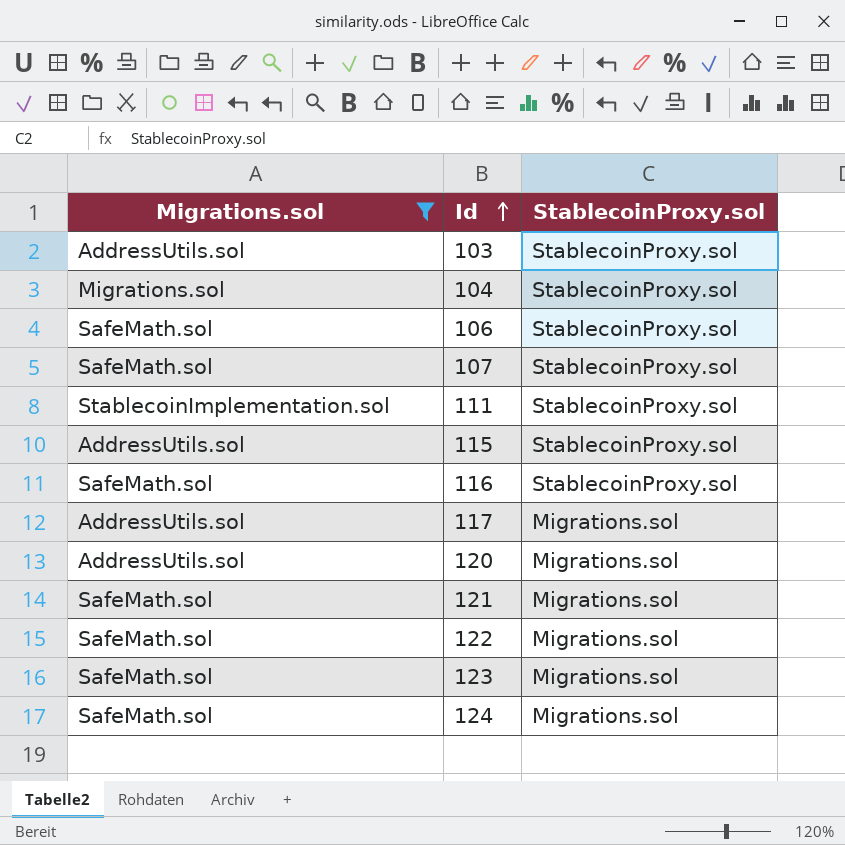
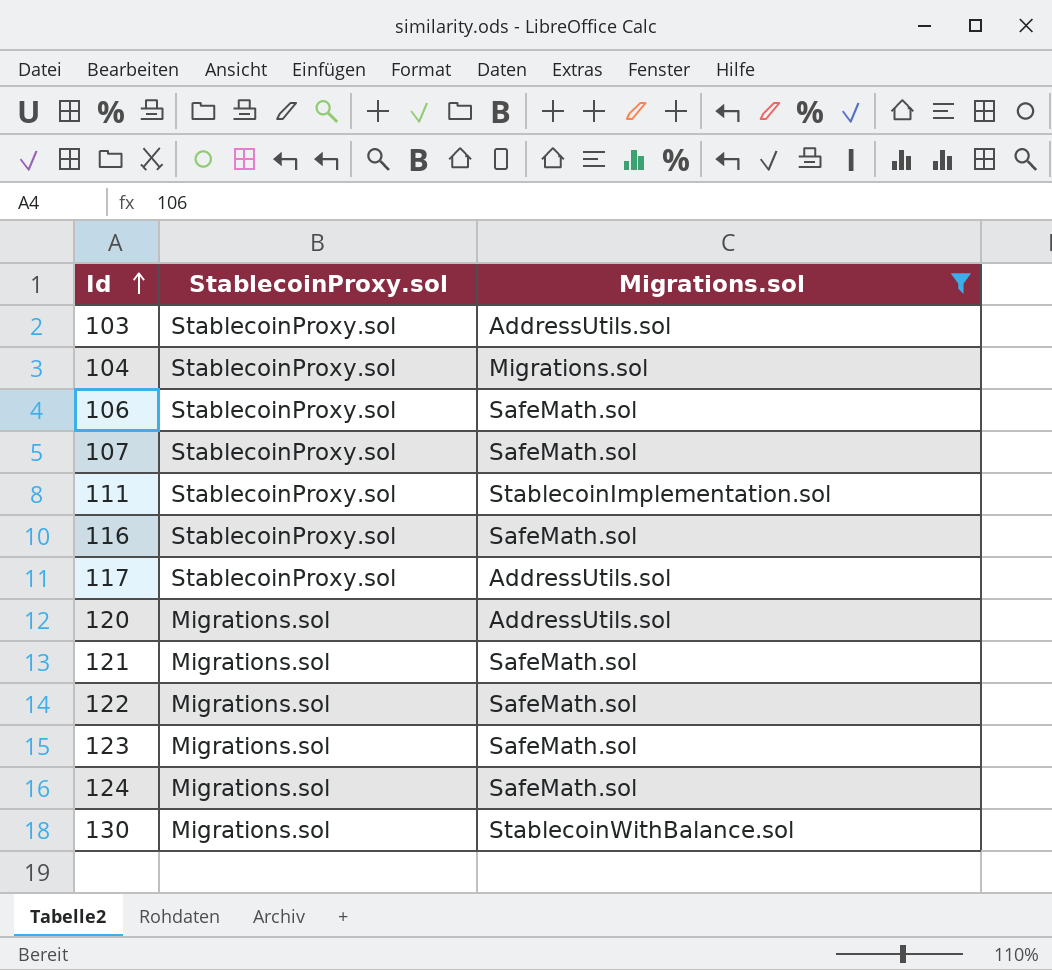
column Migrations.sol | position: 1 -> 3
row 115: AddressUtils.sol | StablecoinProxy.sol -> none
117 | StablecoinProxy.sol: Migrations.sol -> StablecoinProxy.sol
row 130: none -> Migrations.sol | StablecoinWithBalance.sol

